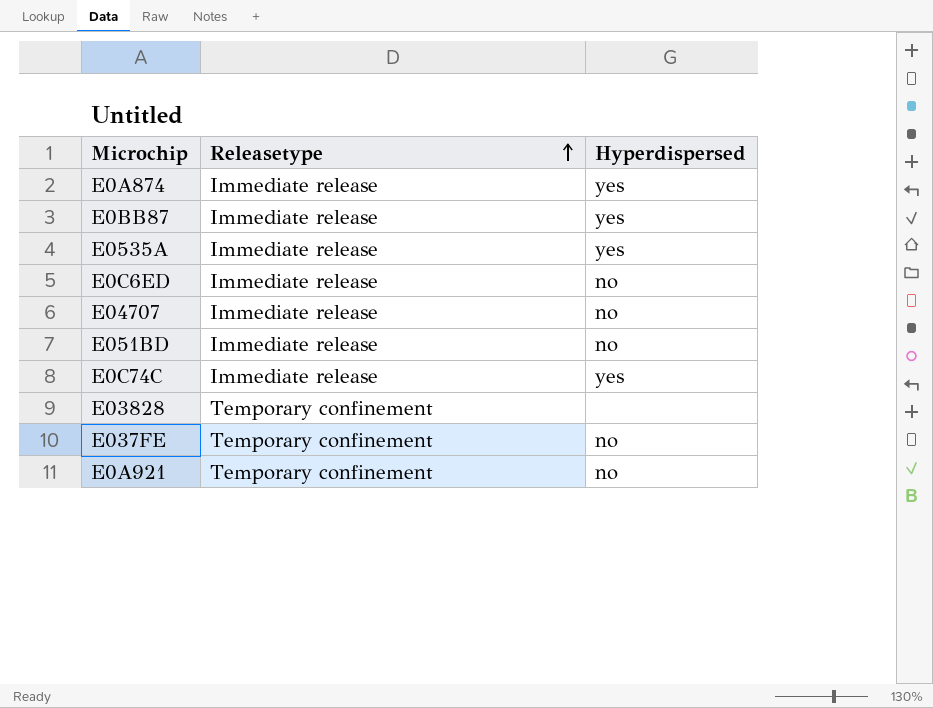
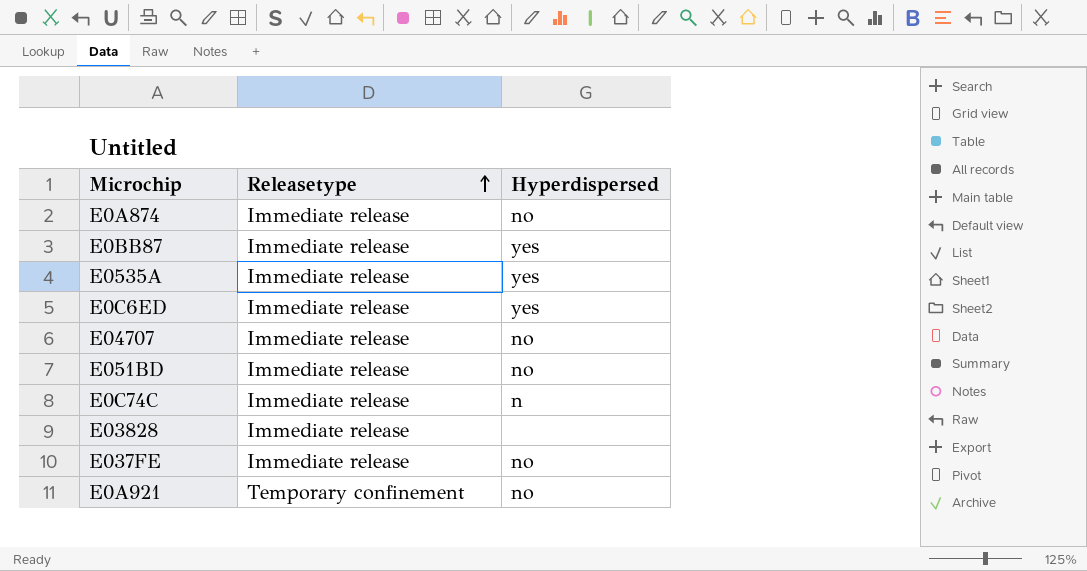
E0A874 | Hyperdispersed: yes -> no
E0C6ED | Hyperdispersed: no -> yes
E0C74C | Hyperdispersed: yes -> n
E03828 | Releasetype: Temporary confinement -> Immediate release
E037FE | Releasetype: Temporary confinement -> Immediate release

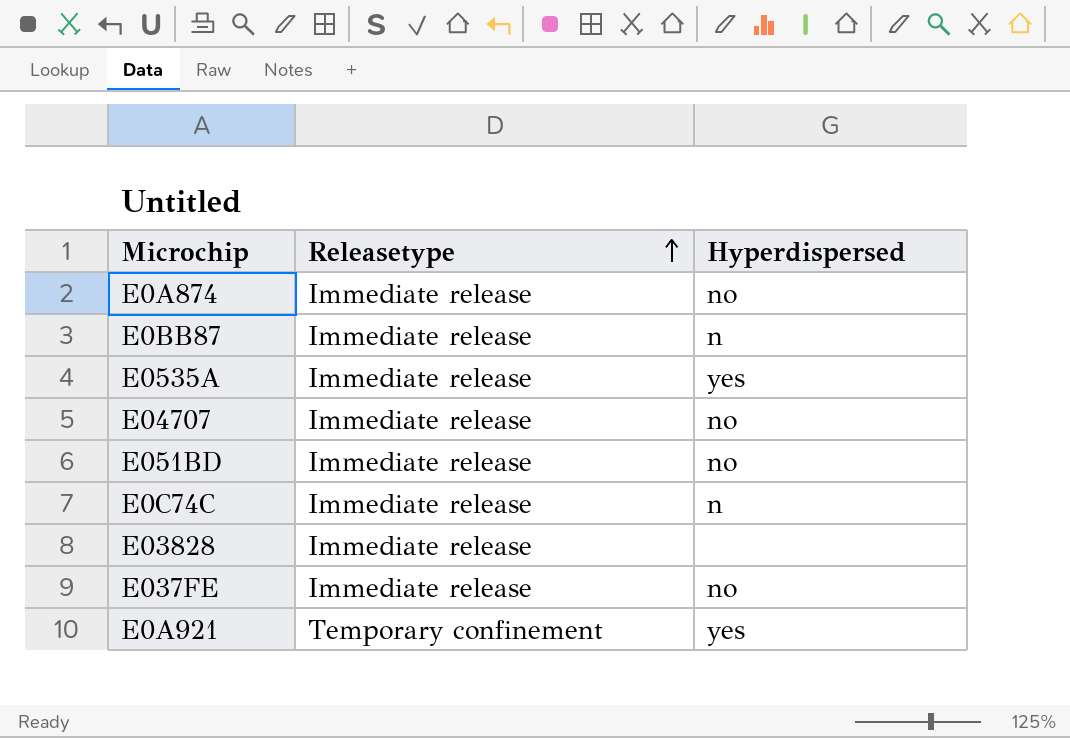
row E0C6ED: Immediate release | yes -> none
E0BB87 | Hyperdispersed: yes -> n
E0A921 | Hyperdispersed: no -> yes

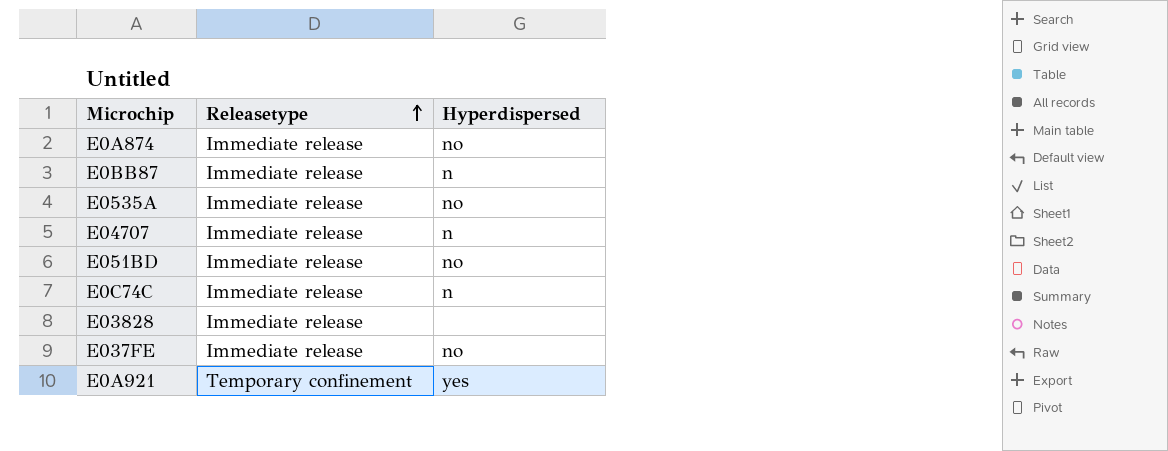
E0535A | Hyperdispersed: yes -> no
E04707 | Hyperdispersed: no -> n

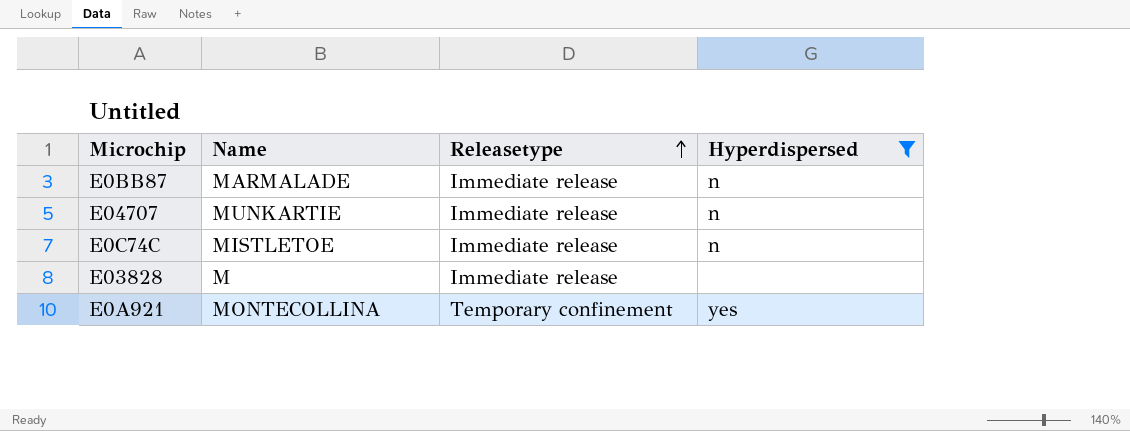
filter: none -> Hyperdispersed != no
column Name | position: none -> 2

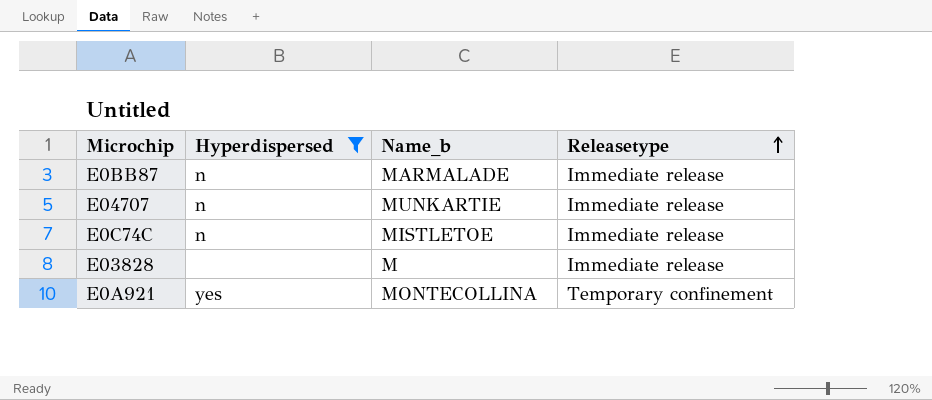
column Hyperdispersed | position: 4 -> 2
column name: Name -> Name_b

